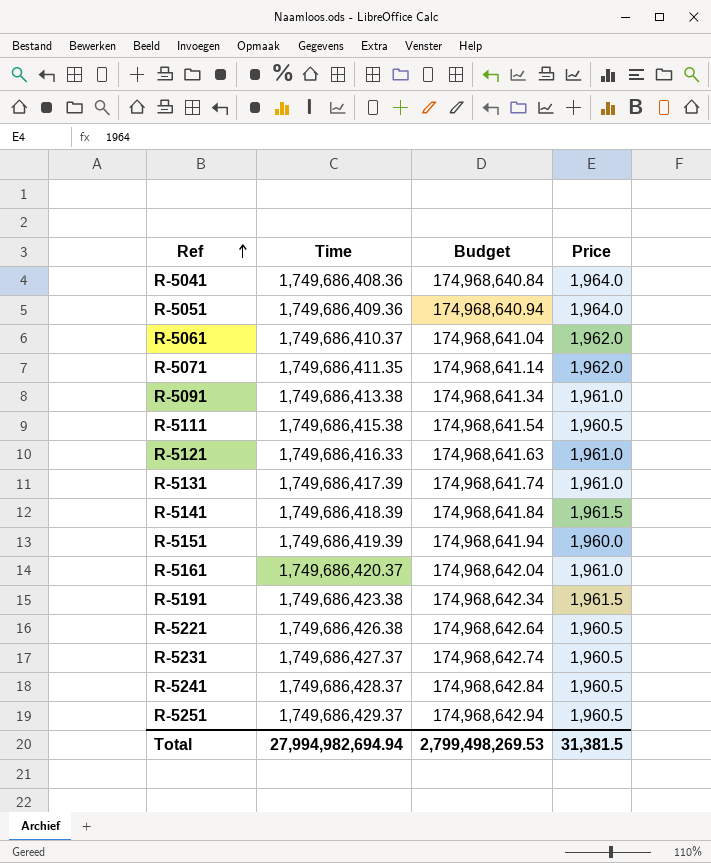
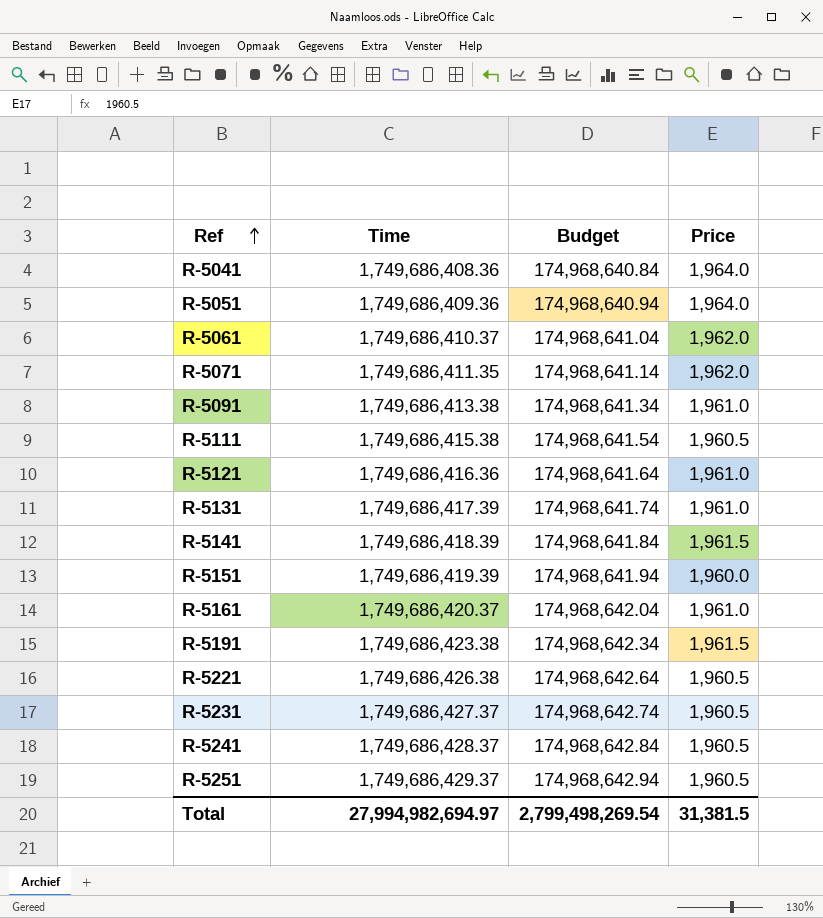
R-5121 | Time: 1,749,686,416.33 -> 1,749,686,416.36
R-5121 | Budget: 174,968,641.63 -> 174,968,641.64
Total | Time: 27,994,982,694.94 -> 27,994,982,694.97
Total | Budget: 2,799,498,269.53 -> 2,799,498,269.54

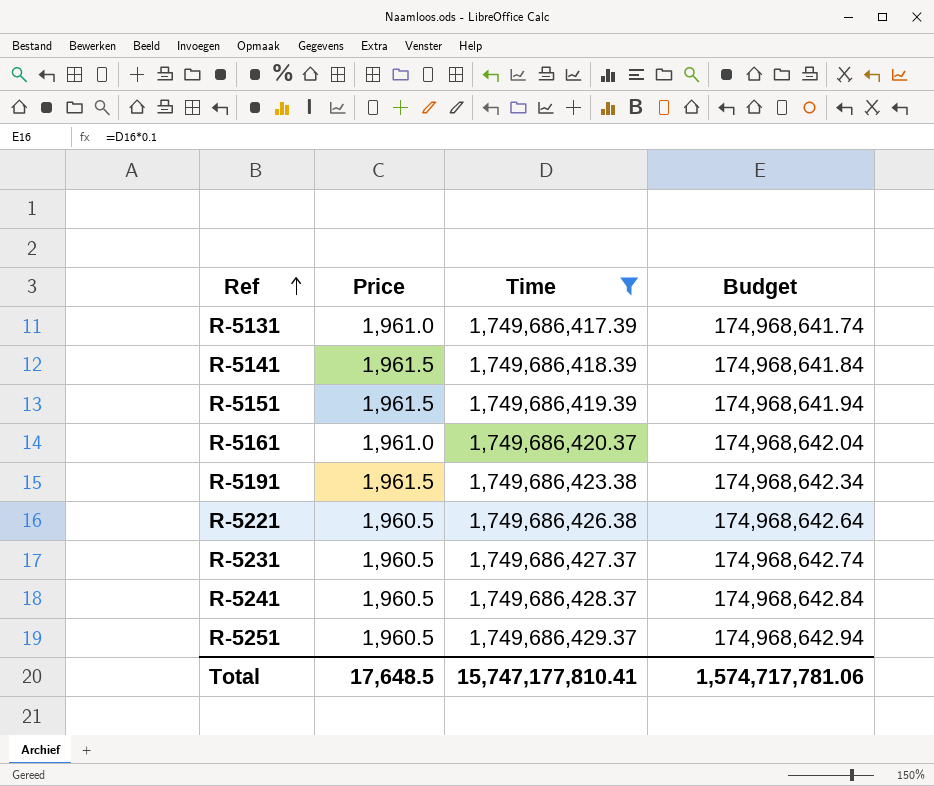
filter: none -> Time >= 1,749,686,417.39
column Price | position: 4 -> 2
R-5151 | Price: 1,960.0 -> 1,961.5
Total | Price: 31,381.5 -> 17,648.5
Total | Time: 27,994,982,694.97 -> 15,747,177,810.41
Total | Budget: 2,799,498,269.54 -> 1,574,717,781.06

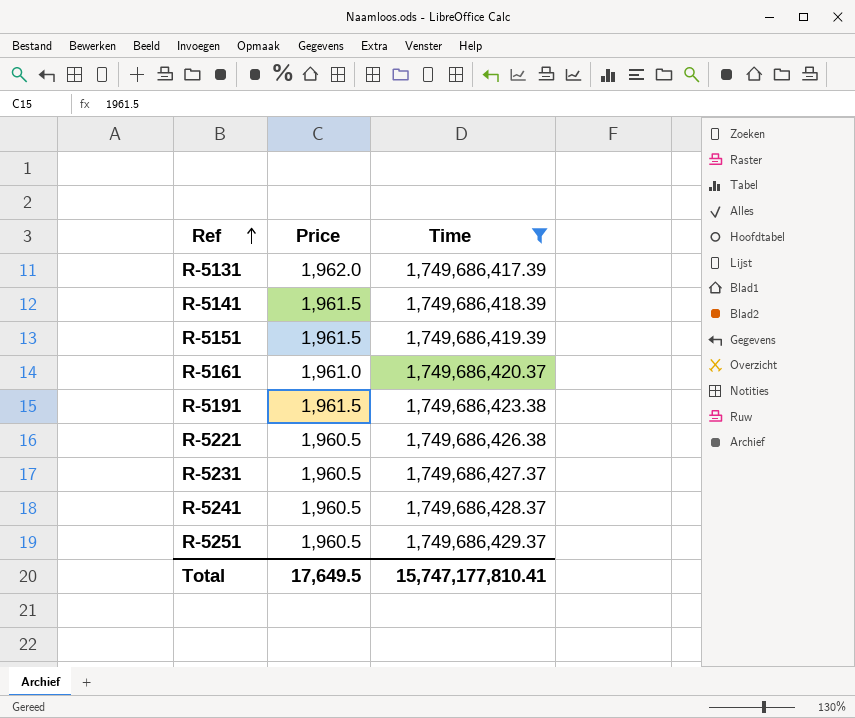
column Budget | formula: [Time] * 0.1 -> none
R-5131 | Price: 1,961.0 -> 1,962.0
Total | Price: 17,648.5 -> 17,649.5

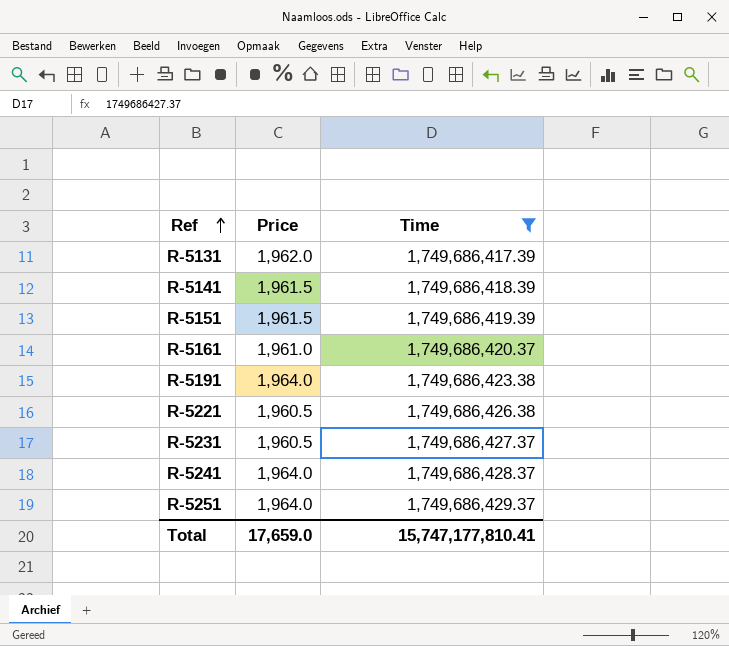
R-5191 | Price: 1,961.5 -> 1,964.0
R-5241 | Price: 1,960.5 -> 1,964.0
R-5251 | Price: 1,960.5 -> 1,964.0
Total | Price: 17,649.5 -> 17,659.0

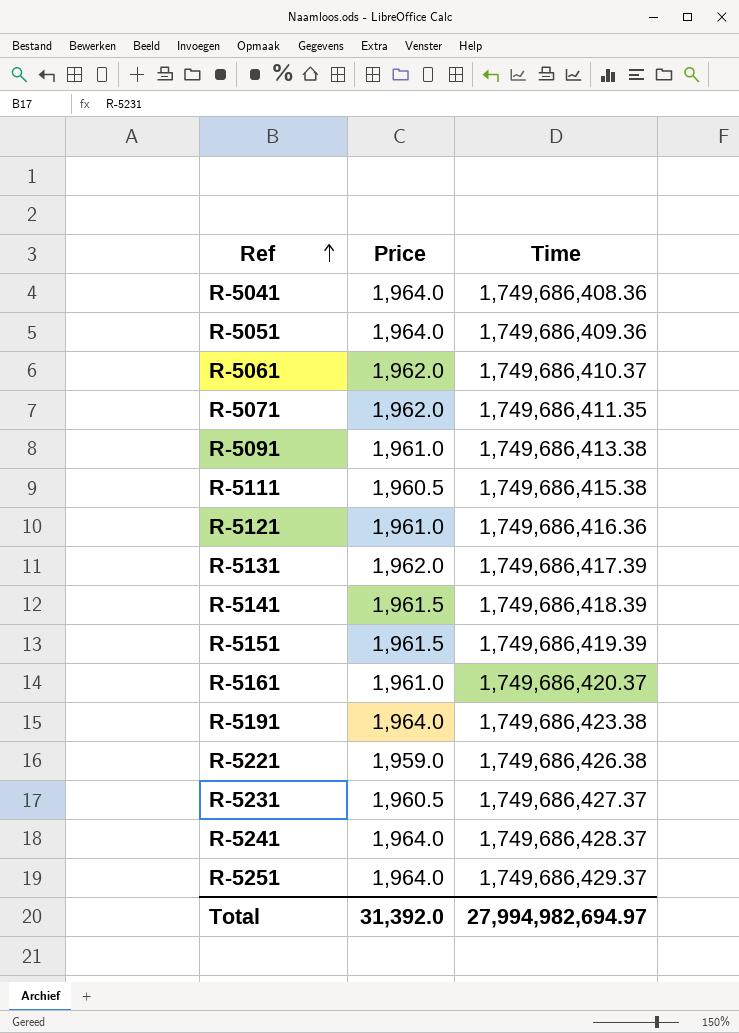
filter: Time >= 1,749,686,417.39 -> none
R-5221 | Price: 1,960.5 -> 1,959.0
Total | Price: 17,659.0 -> 31,392.0
Total | Time: 15,747,177,810.41 -> 27,994,982,694.97

